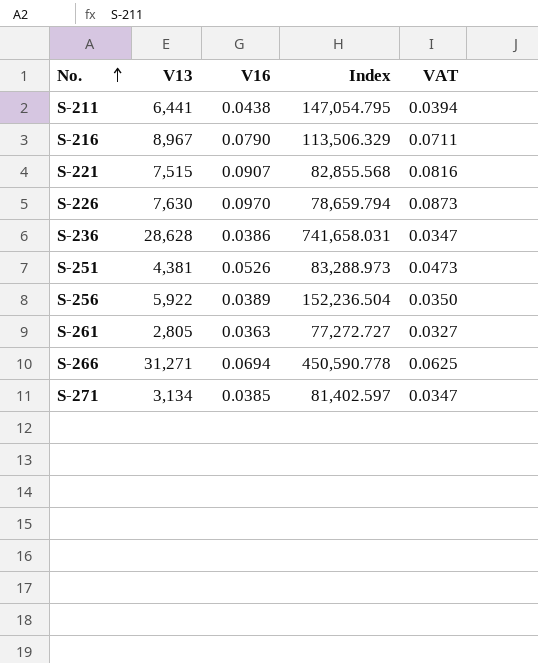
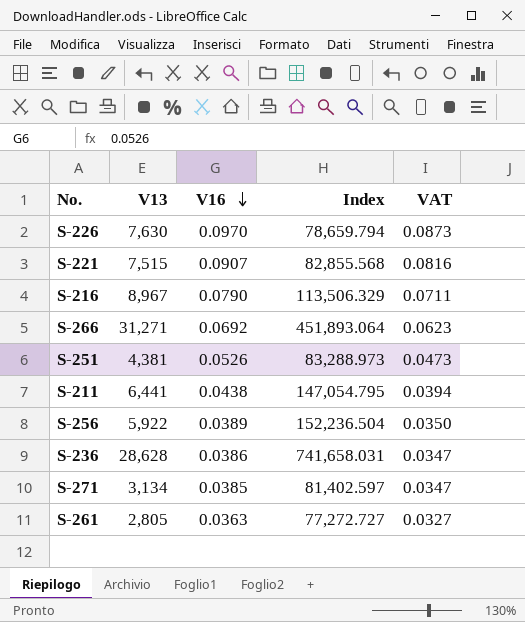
row order: No. ascending -> V16 descending
S-266 | V16: 0.0694 -> 0.0692
S-266 | Index: 450,590.778 -> 451,893.064
S-266 | VAT: 0.0625 -> 0.0623

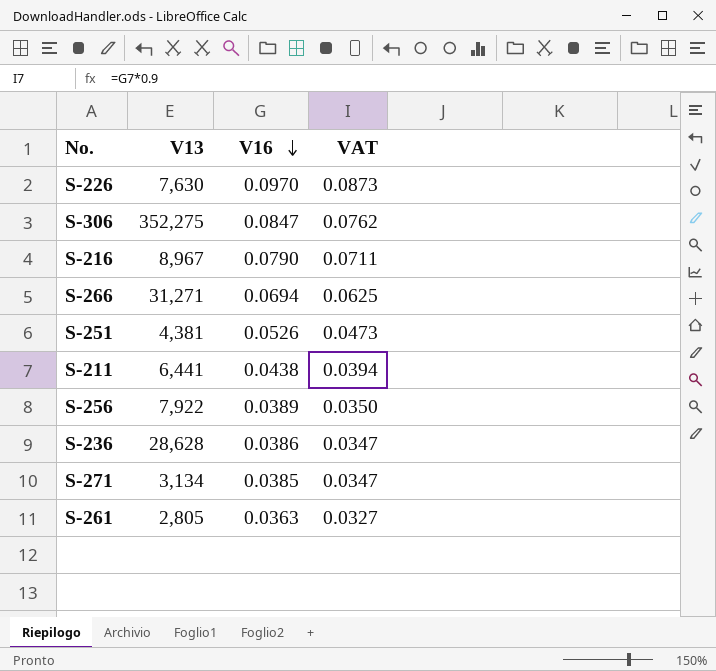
column Index | formula: [V13] / [V16] -> none
row S-221: 7,515 | 0.0907 | 82,855.568 | 0.0816 -> none
row S-306: none -> 352,275 | 0.0847 | 0.0762
S-266 | V16: 0.0692 -> 0.0694
S-266 | VAT: 0.0623 -> 0.0625
S-256 | V13: 5,922 -> 7,922

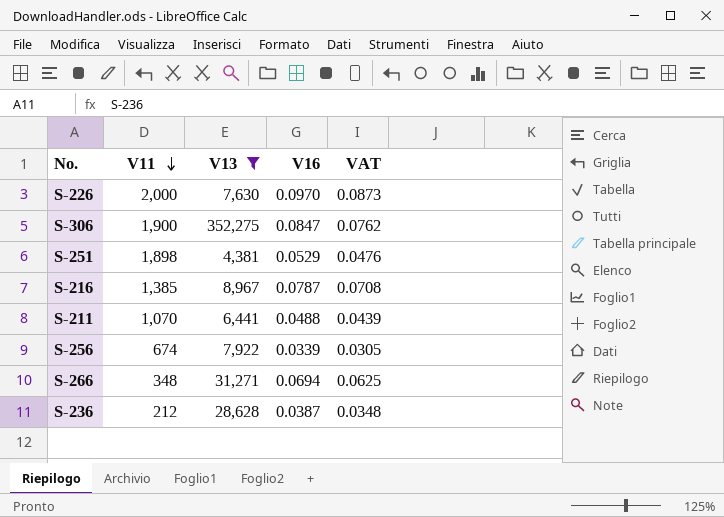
filter: none -> V13 >= 4,381
row order: V16 descending -> V11 descending
column V11 | position: none -> 2
S-251 | V16: 0.0526 -> 0.0529
S-251 | VAT: 0.0473 -> 0.0476
S-216 | V16: 0.0790 -> 0.0787
S-216 | VAT: 0.0711 -> 0.0708
S-211 | V16: 0.0438 -> 0.0488
S-211 | VAT: 0.0394 -> 0.0439
S-256 | V16: 0.0389 -> 0.0339
S-256 | VAT: 0.0350 -> 0.0305
S-236 | V16: 0.0386 -> 0.0387
S-236 | VAT: 0.0347 -> 0.0348

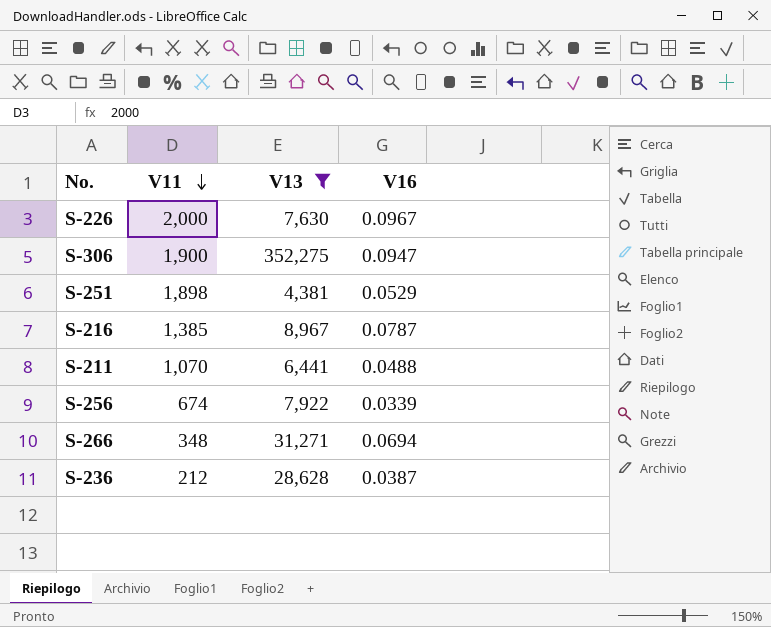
column VAT | formula: [V16] * 0.9 -> none
S-226 | V16: 0.0970 -> 0.0967
S-306 | V16: 0.0847 -> 0.0947

